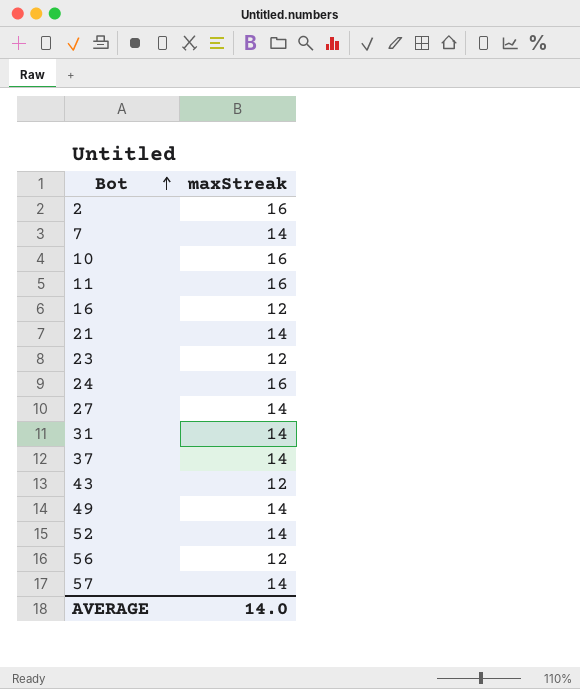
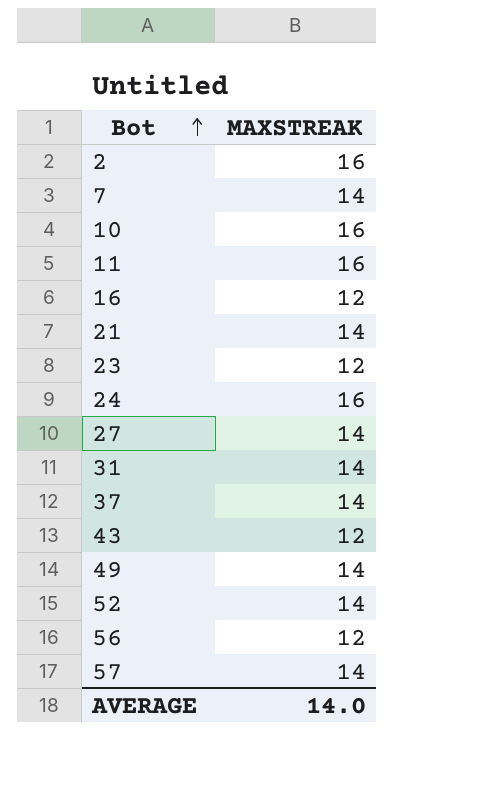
column name: maxStreak -> MAXSTREAK

